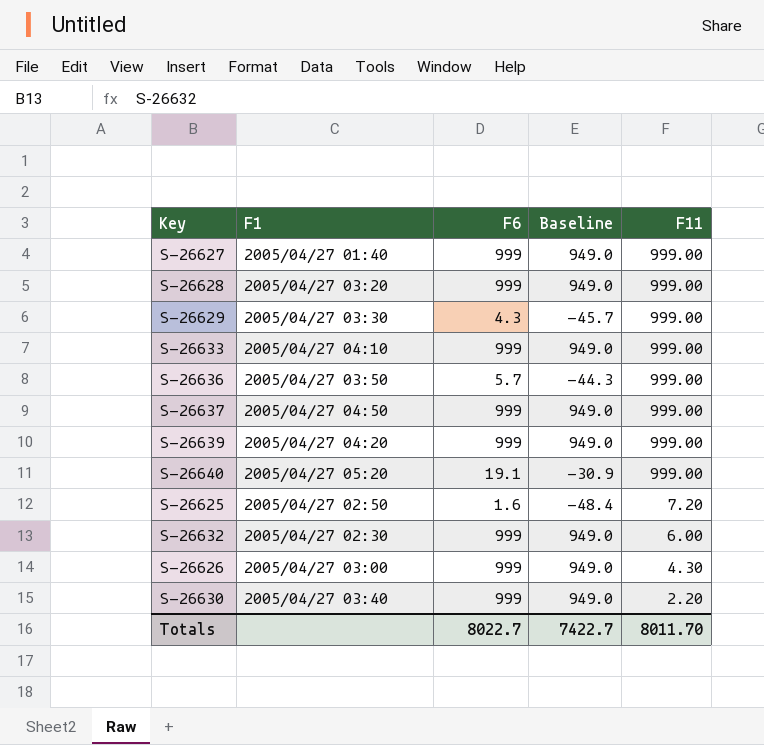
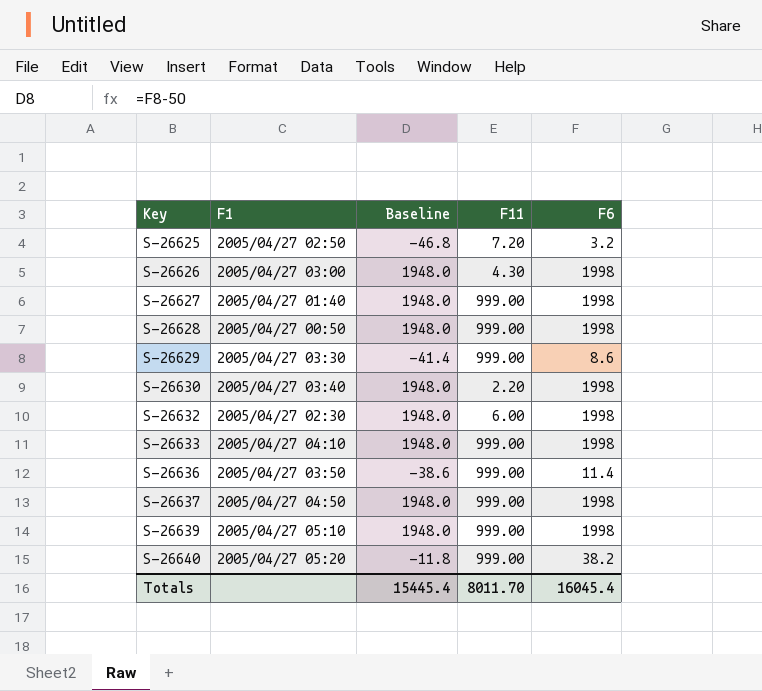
row order: F11 descending -> Key ascending
column F6 | position: 3 -> 5
S-26625 | Baseline: -48.4 -> -46.8
S-26625 | F6: 1.6 -> 3.2
S-26626 | Baseline: 949.0 -> 1948.0
S-26626 | F6: 999 -> 1998
S-26627 | Baseline: 949.0 -> 1948.0
S-26627 | F6: 999 -> 1998
S-26628 | F1: 2005/04/27 03:20 -> 2005/04/27 00:50
S-26628 | Baseline: 949.0 -> 1948.0
S-26628 | F6: 999 -> 1998
S-26629 | Baseline: -45.7 -> -41.4
S-26629 | F6: 4.3 -> 8.6
S-26630 | Baseline: 949.0 -> 1948.0
S-26630 | F6: 999 -> 1998
S-26632 | Baseline: 949.0 -> 1948.0
S-26632 | F6: 999 -> 1998
S-26633 | Baseline: 949.0 -> 1948.0
S-26633 | F6: 999 -> 1998
S-26636 | Baseline: -44.3 -> -38.6
S-26636 | F6: 5.7 -> 11.4
S-26637 | Baseline: 949.0 -> 1948.0
S-26637 | F6: 999 -> 1998
S-26639 | F1: 2005/04/27 04:20 -> 2005/04/27 05:10
S-26639 | Baseline: 949.0 -> 1948.0
S-26639 | F6: 999 -> 1998
S-26640 | Baseline: -30.9 -> -11.8
S-26640 | F6: 19.1 -> 38.2
Totals | Baseline: 7422.7 -> 15445.4
Totals | F6: 8022.7 -> 16045.4

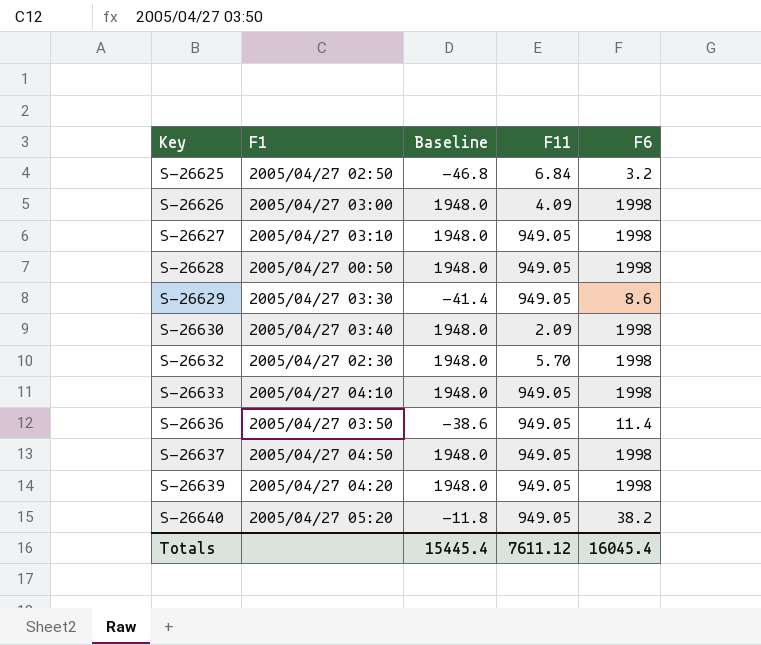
S-26625 | F11: 7.20 -> 6.84
S-26626 | F11: 4.30 -> 4.09
S-26627 | F1: 2005/04/27 01:40 -> 2005/04/27 03:10
S-26627 | F11: 999.00 -> 949.05
S-26628 | F11: 999.00 -> 949.05
S-26629 | F11: 999.00 -> 949.05
S-26630 | F11: 2.20 -> 2.09
S-26632 | F11: 6.00 -> 5.70
S-26633 | F11: 999.00 -> 949.05
S-26636 | F11: 999.00 -> 949.05
S-26637 | F11: 999.00 -> 949.05
S-26639 | F1: 2005/04/27 05:10 -> 2005/04/27 04:20
S-26639 | F11: 999.00 -> 949.05
S-26640 | F11: 999.00 -> 949.05
Totals | F11: 8011.70 -> 7611.12

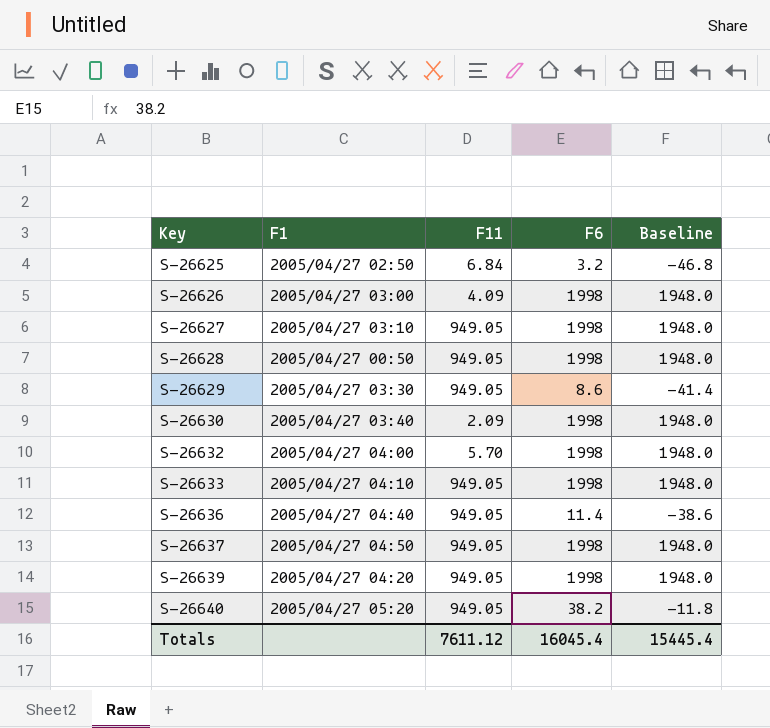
column Baseline | position: 3 -> 5
S-26632 | F1: 2005/04/27 02:30 -> 2005/04/27 04:00
S-26636 | F1: 2005/04/27 03:50 -> 2005/04/27 04:40

